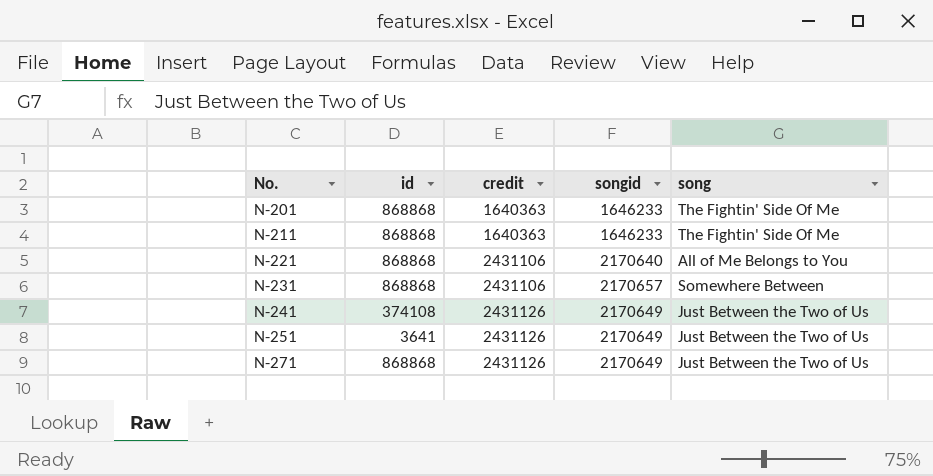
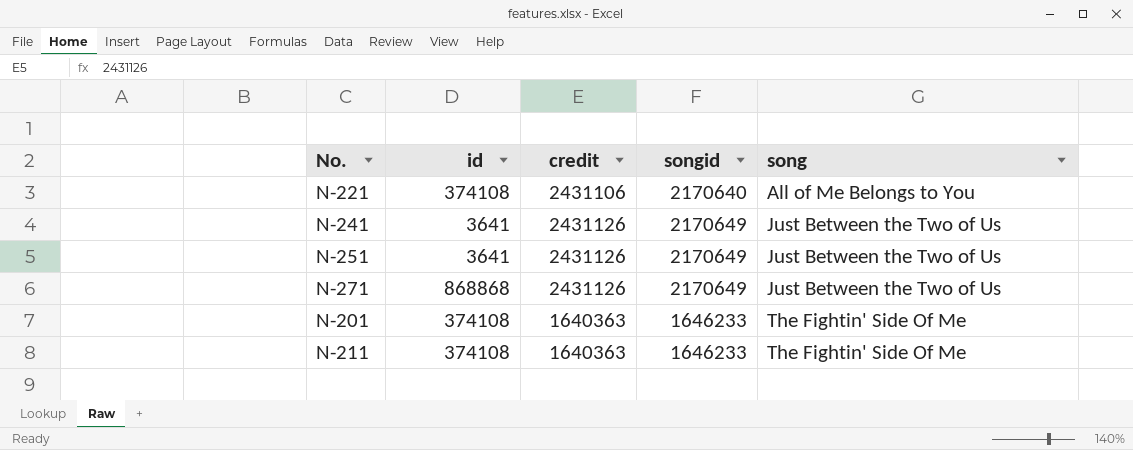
row order: No. ascending -> song ascending
row N-231: 868868 | 2431106 | 2170657 | Somewhere Between -> none
N-221 | id: 868868 -> 374108
N-241 | id: 374108 -> 3641
N-201 | id: 868868 -> 374108
N-211 | id: 868868 -> 374108

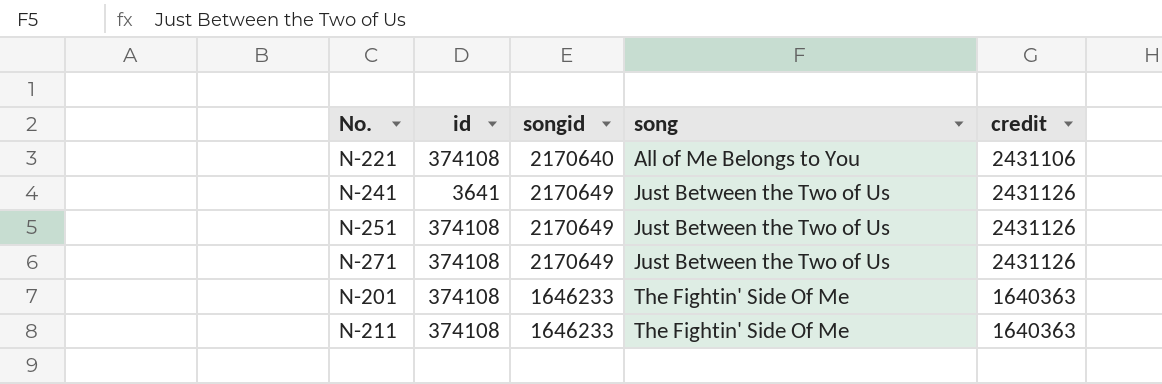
column credit | position: 3 -> 5
N-251 | id: 3641 -> 374108
N-271 | id: 868868 -> 374108

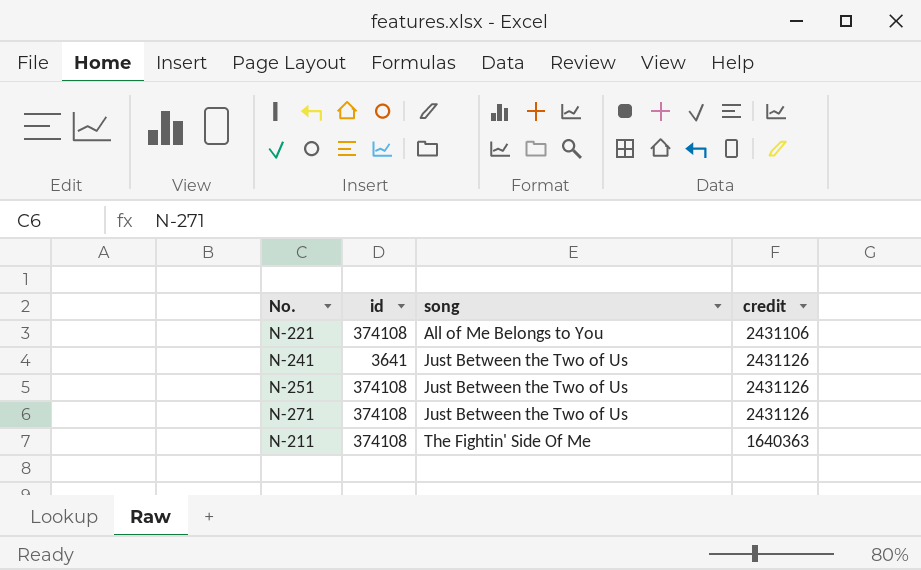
column songid | position: 3 -> none
row N-201: 374108 | 1646233 | The Fightin' Side Of Me | 1640363 -> none

